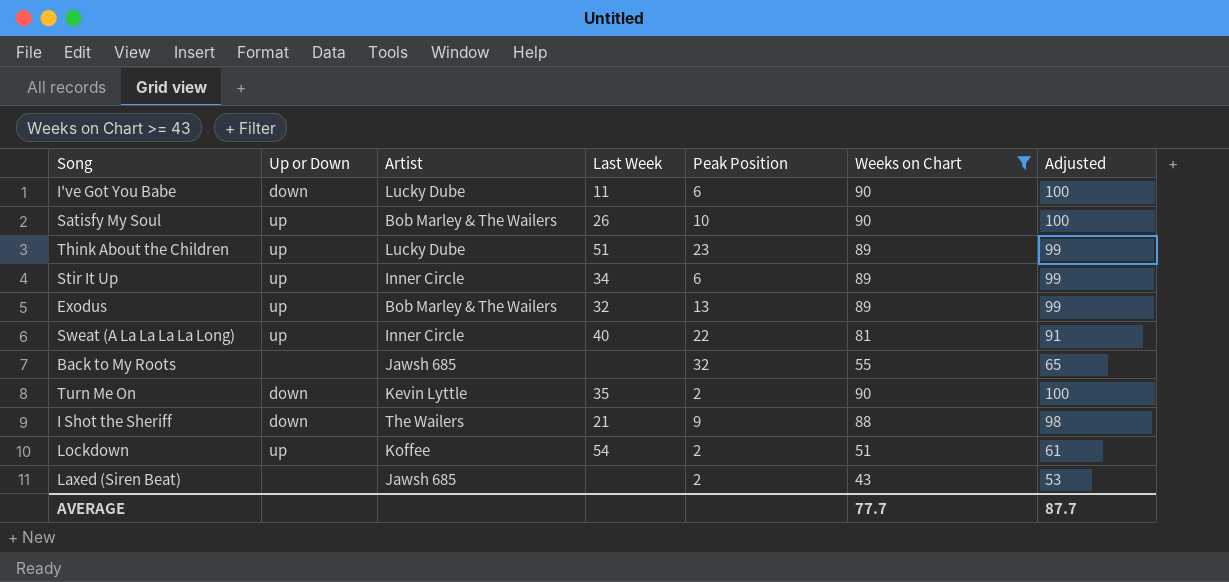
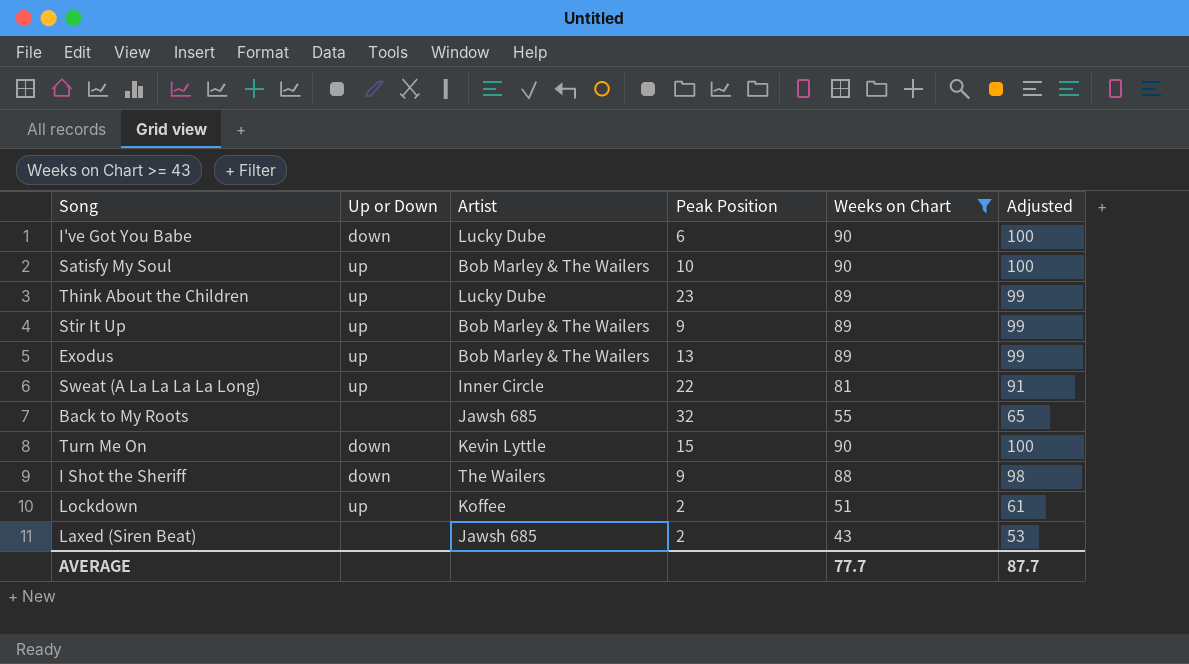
column Last Week | position: 4 -> none
Stir It Up | Artist: Inner Circle -> Bob Marley & The Wailers
Stir It Up | Peak Position: 6 -> 9
Turn Me On | Peak Position: 2 -> 15

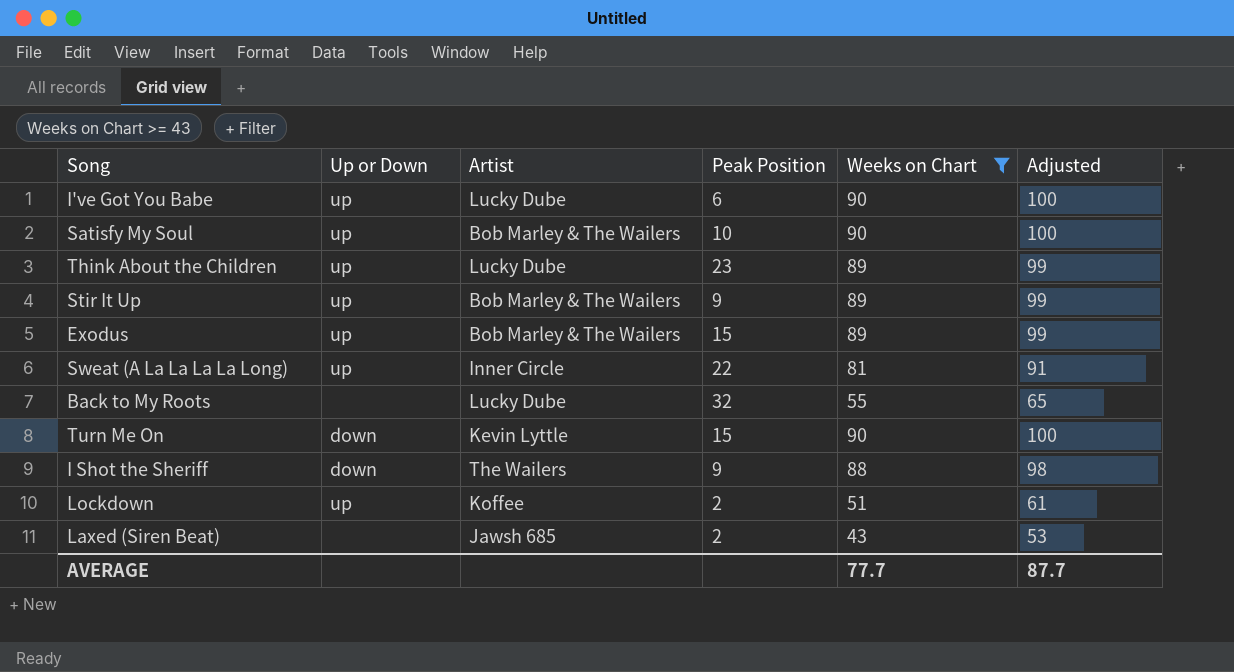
I've Got You Babe | Up or Down: down -> up
Exodus | Peak Position: 13 -> 15
Back to My Roots | Artist: Jawsh 685 -> Lucky Dube

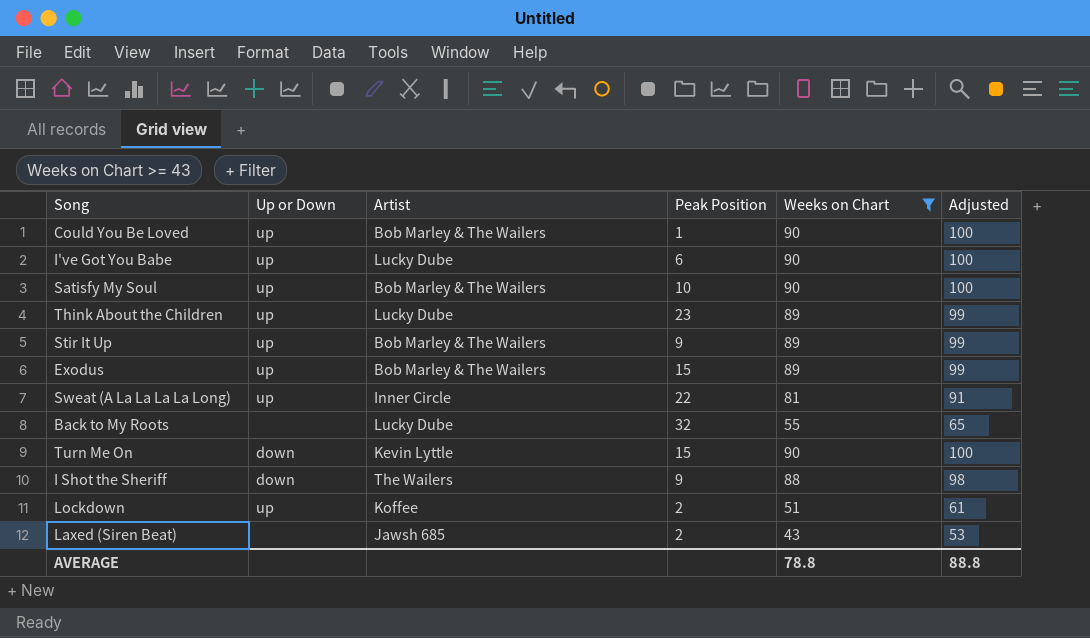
row Could You Be Loved: none -> up | Bob Marley & The Wailers | 1 | 90 | 100
AVERAGE | Weeks on Chart: 77.7 -> 78.8
AVERAGE | Adjusted: 87.7 -> 88.8

